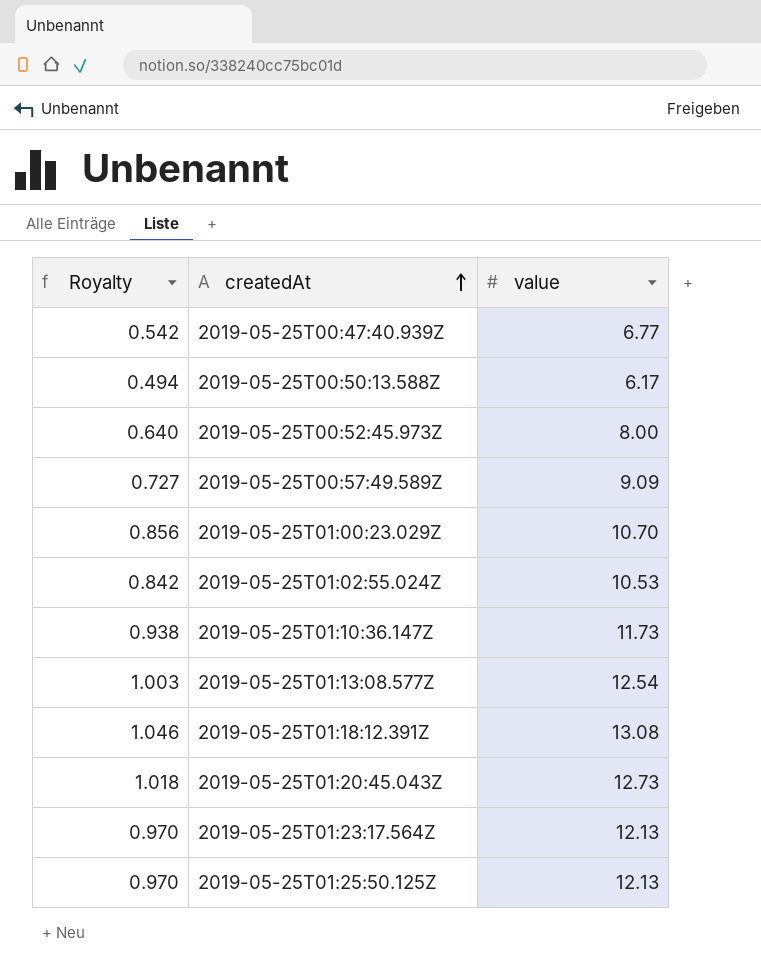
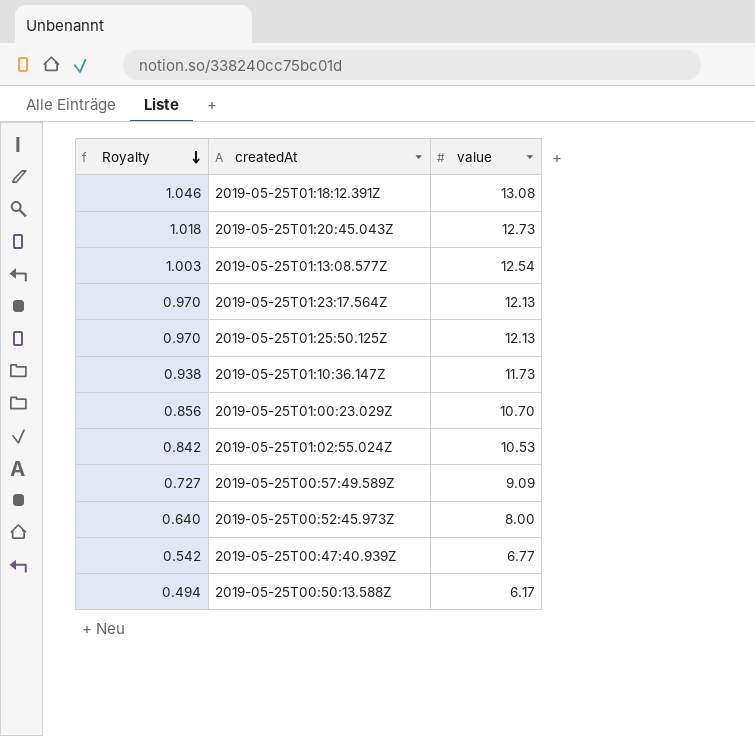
row order: createdAt ascending -> Royalty descending

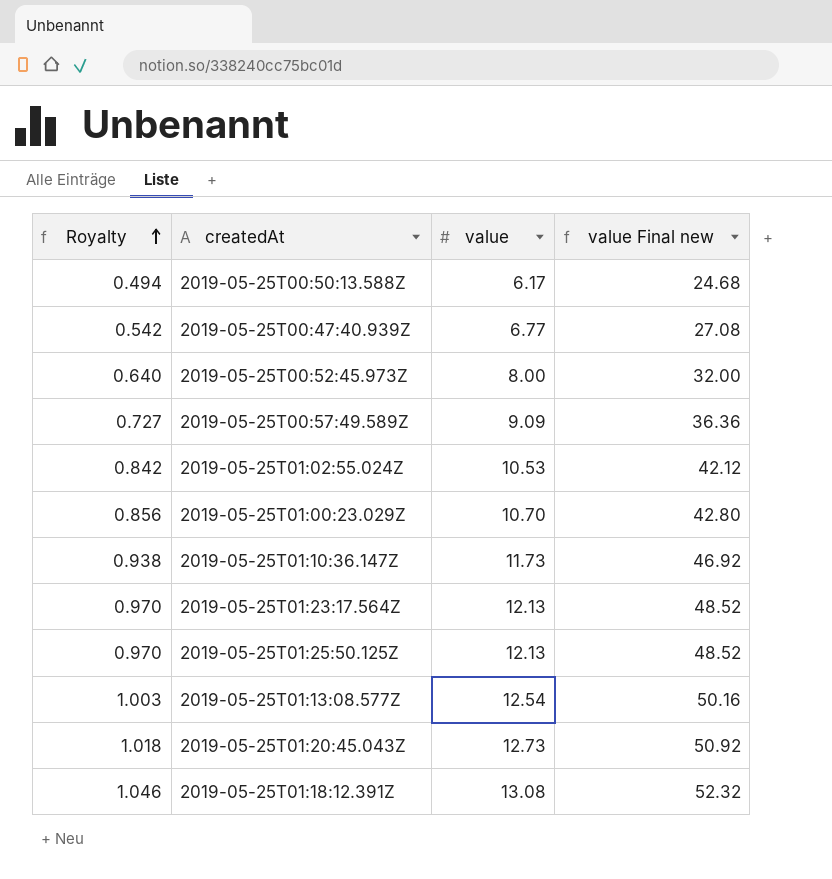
row order: Royalty descending -> Royalty ascending
column value Final new | formula: none -> [value] * 4

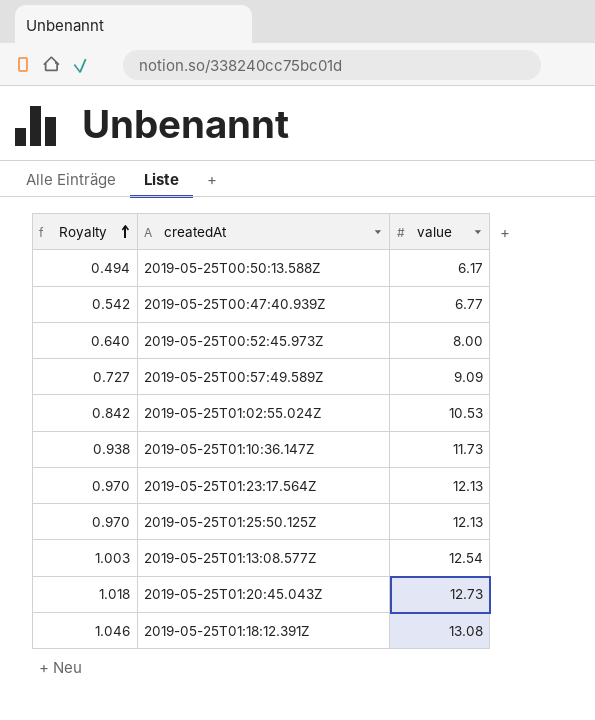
column value Final new | formula: [value] * 4 -> none
row 2019-05-25T01:00:23.029Z: 0.856 | 10.70 | 42.80 -> none

